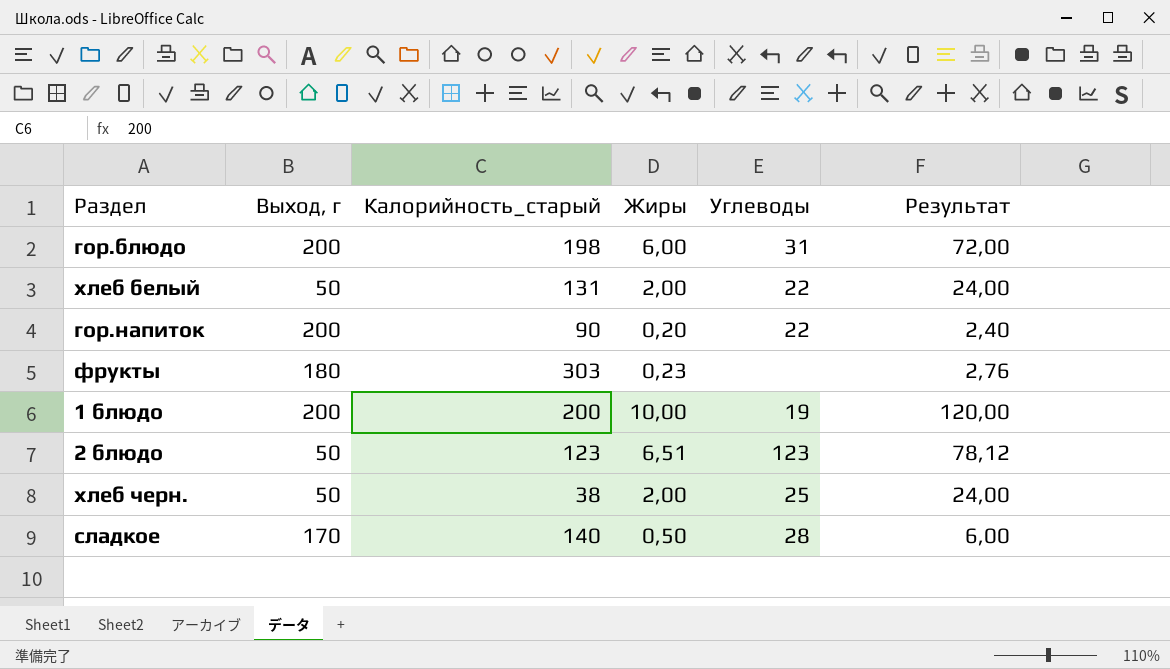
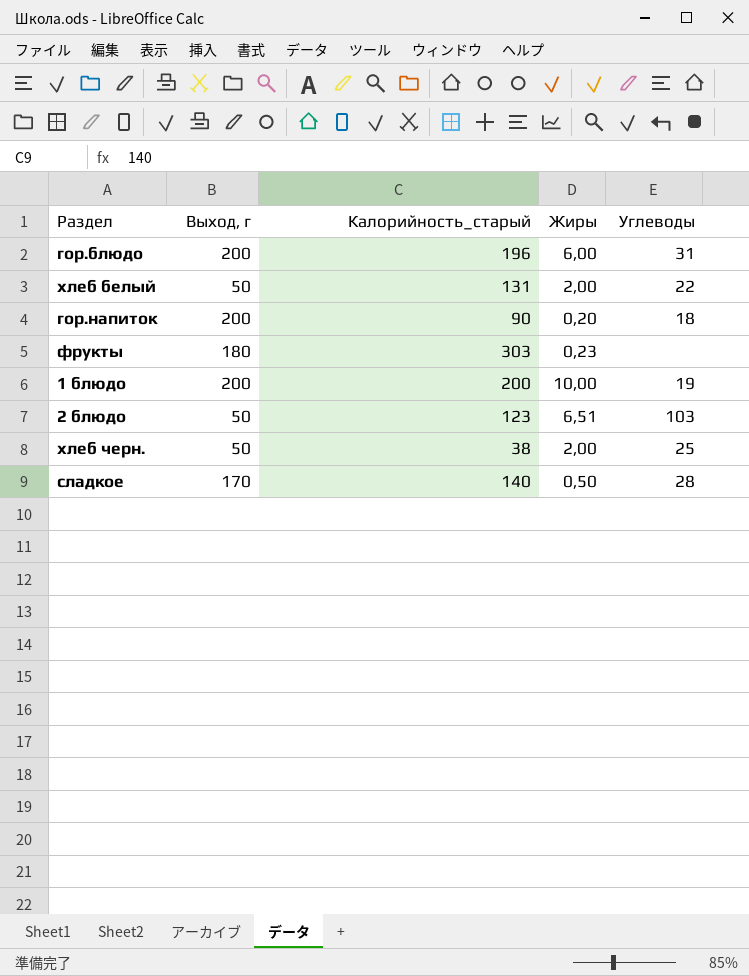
column Результат | formula: [Жиры] * 12 -> none
гор.блюдо | Калорийность_старый: 198 -> 196
гор.напиток | Углеводы: 22 -> 18
2 блюдо | Углеводы: 123 -> 103

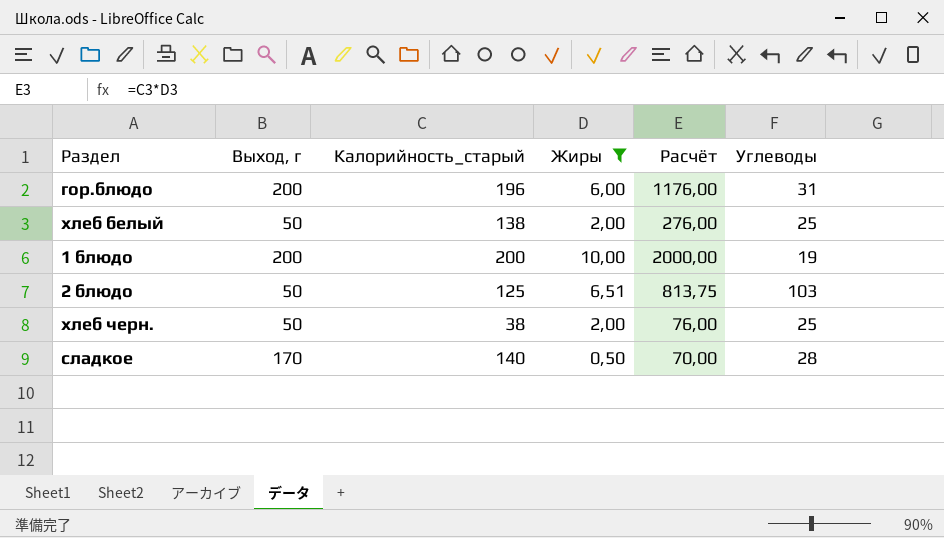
filter: none -> Жиры >= 0,50
column Расчёт | formula: none -> [Калорийность_старый] * [Жиры]
хлеб белый | Калорийность_старый: 131 -> 138
хлеб белый | Углеводы: 22 -> 25
2 блюдо | Калорийность_старый: 123 -> 125

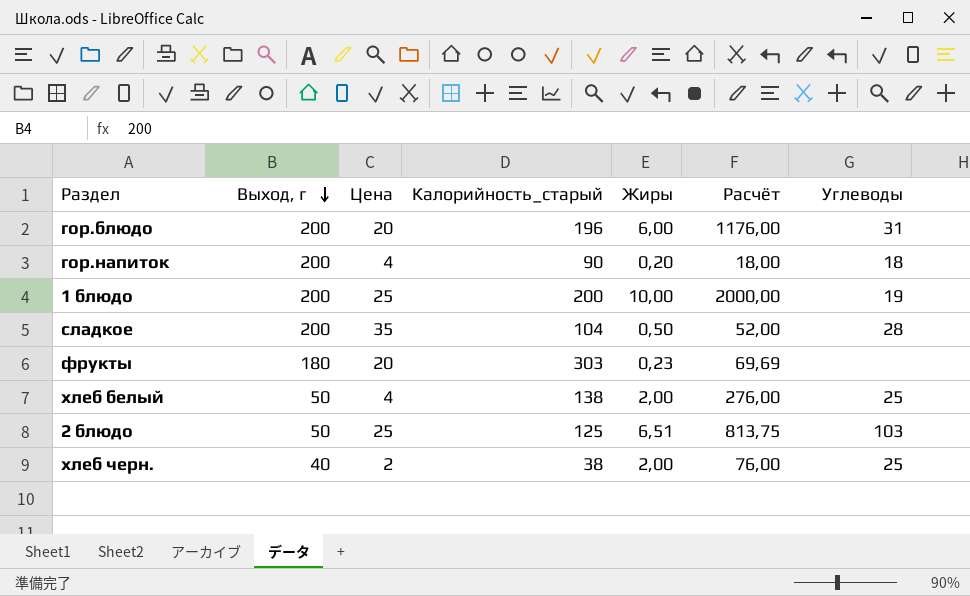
filter: Жиры >= 0,50 -> none
row order: none -> Выход, г descending
column Цена | position: none -> 3
сладкое | Выход, г: 170 -> 200
сладкое | Калорийность_старый: 140 -> 104
сладкое | Расчёт: 70,00 -> 52,00
хлеб черн. | Выход, г: 50 -> 40

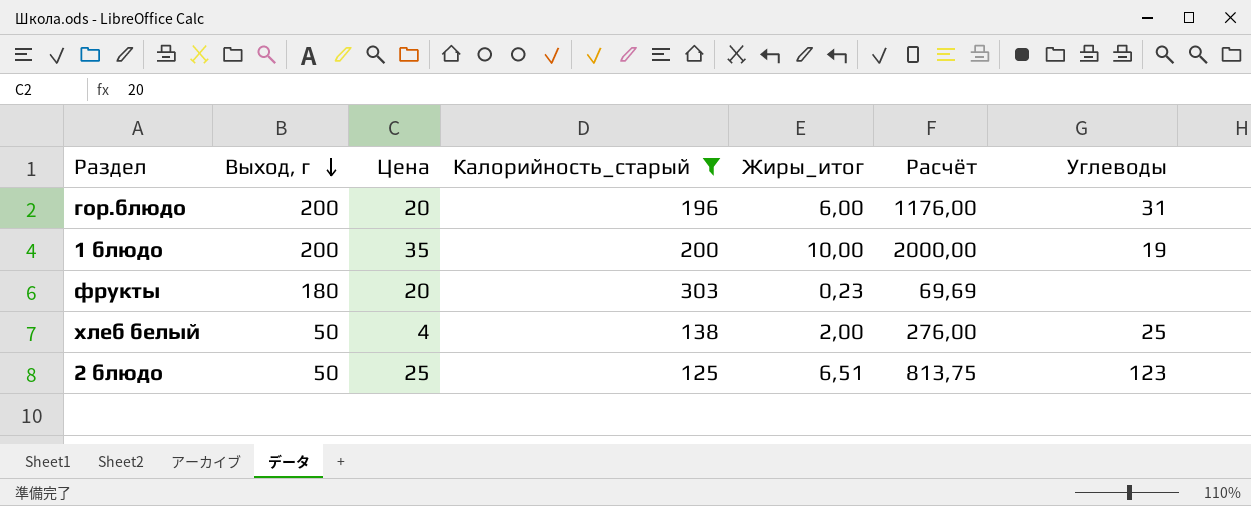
filter: none -> Калорийность_старый >= 125
column name: Жиры -> Жиры_итог
1 блюдо | Цена: 25 -> 35
2 блюдо | Углеводы: 103 -> 123

